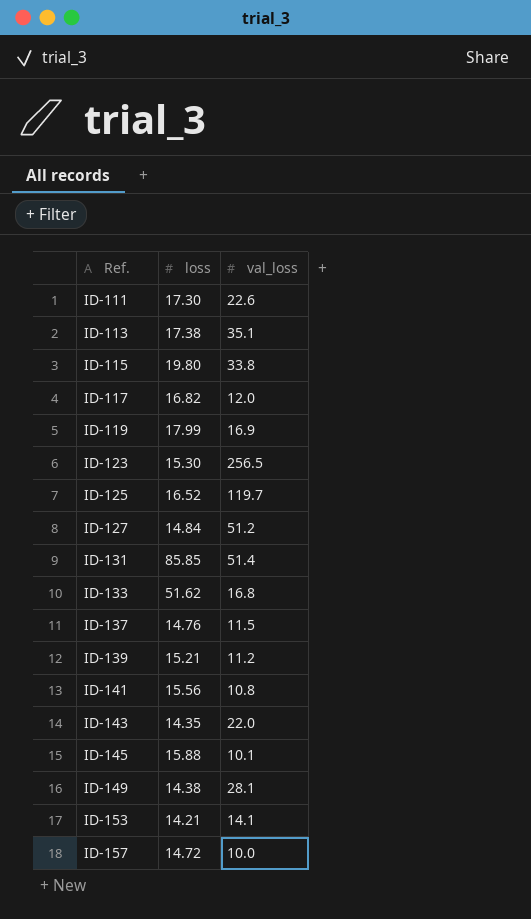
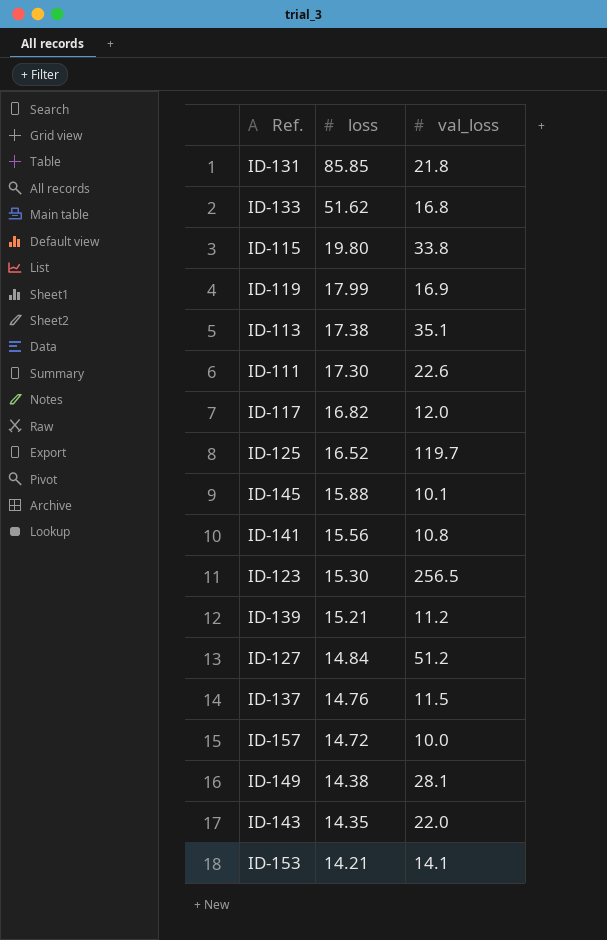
row order: Ref. ascending -> loss descending
ID-131 | val_loss: 51.4 -> 21.8

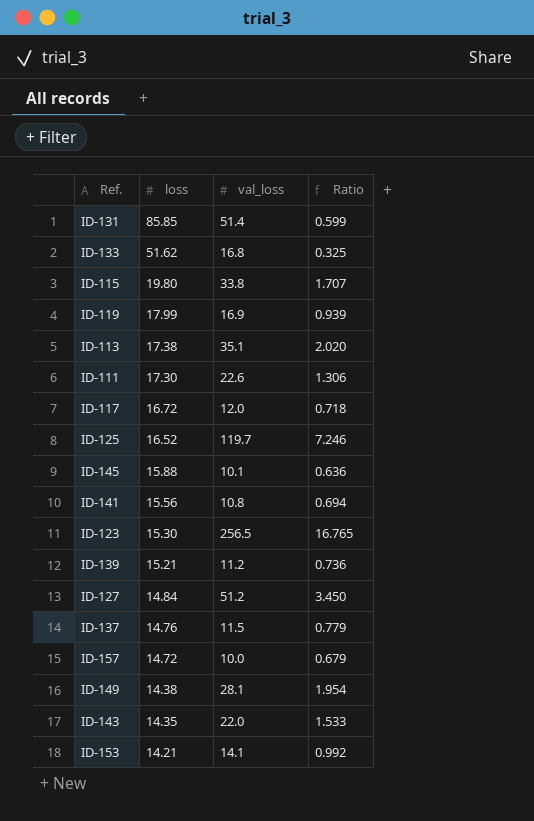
column Ratio | formula: none -> [val_loss] / [loss]
ID-131 | val_loss: 21.8 -> 51.4
ID-117 | loss: 16.82 -> 16.72

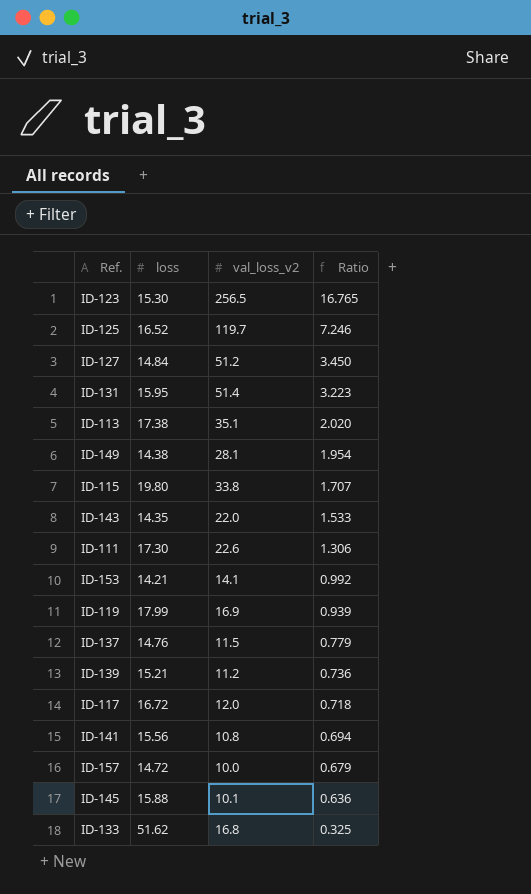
row order: loss descending -> Ratio descending
column name: val_loss -> val_loss_v2
ID-131 | loss: 85.85 -> 15.95
ID-131 | Ratio: 0.599 -> 3.223

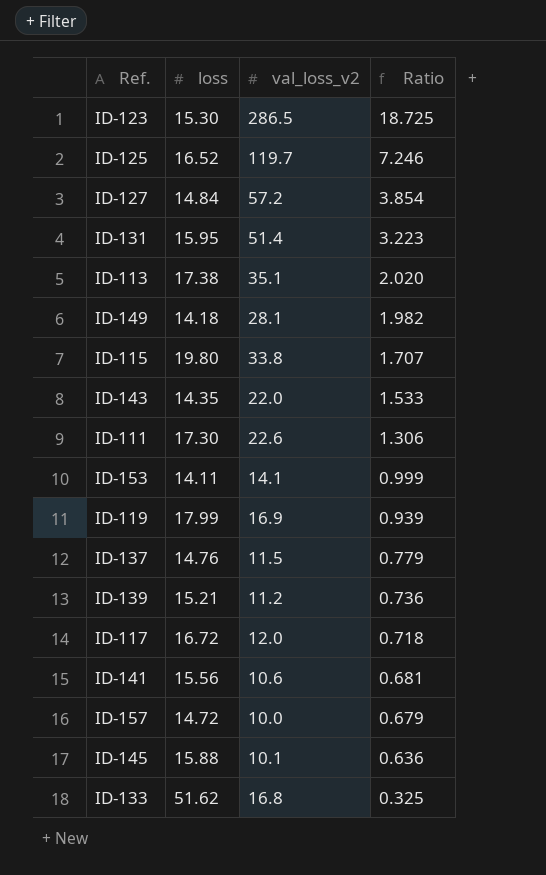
ID-123 | val_loss_v2: 256.5 -> 286.5
ID-123 | Ratio: 16.765 -> 18.725
ID-127 | val_loss_v2: 51.2 -> 57.2
ID-127 | Ratio: 3.450 -> 3.854
ID-149 | loss: 14.38 -> 14.18
ID-149 | Ratio: 1.954 -> 1.982
ID-153 | loss: 14.21 -> 14.11
ID-153 | Ratio: 0.992 -> 0.999
ID-141 | val_loss_v2: 10.8 -> 10.6
ID-141 | Ratio: 0.694 -> 0.681

